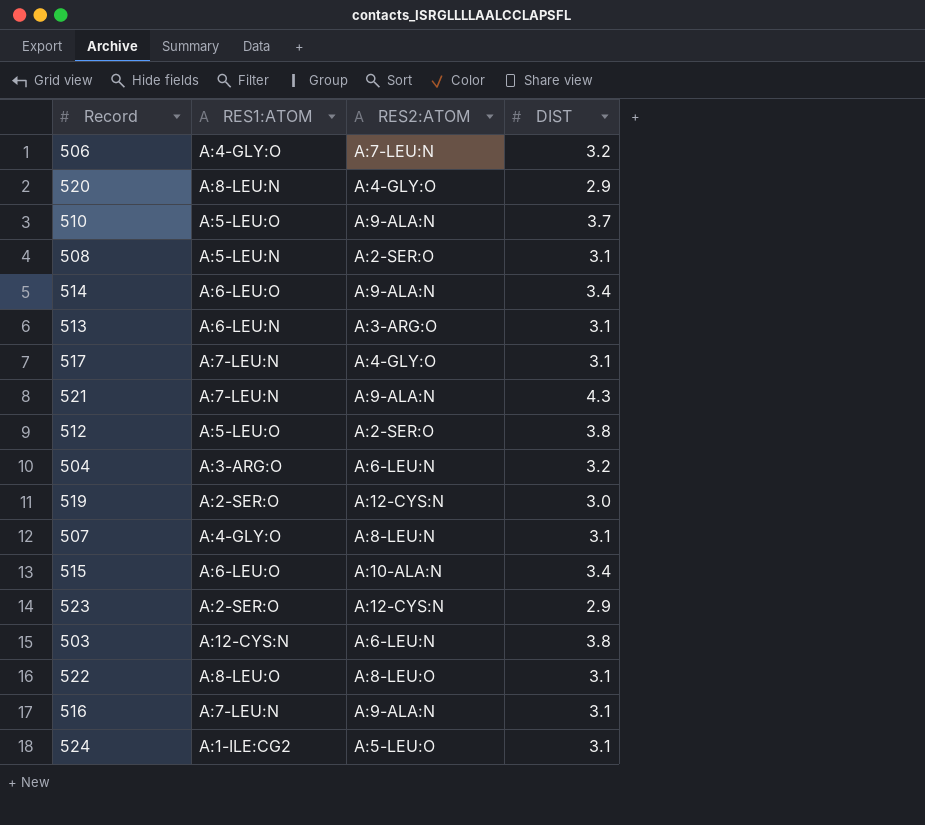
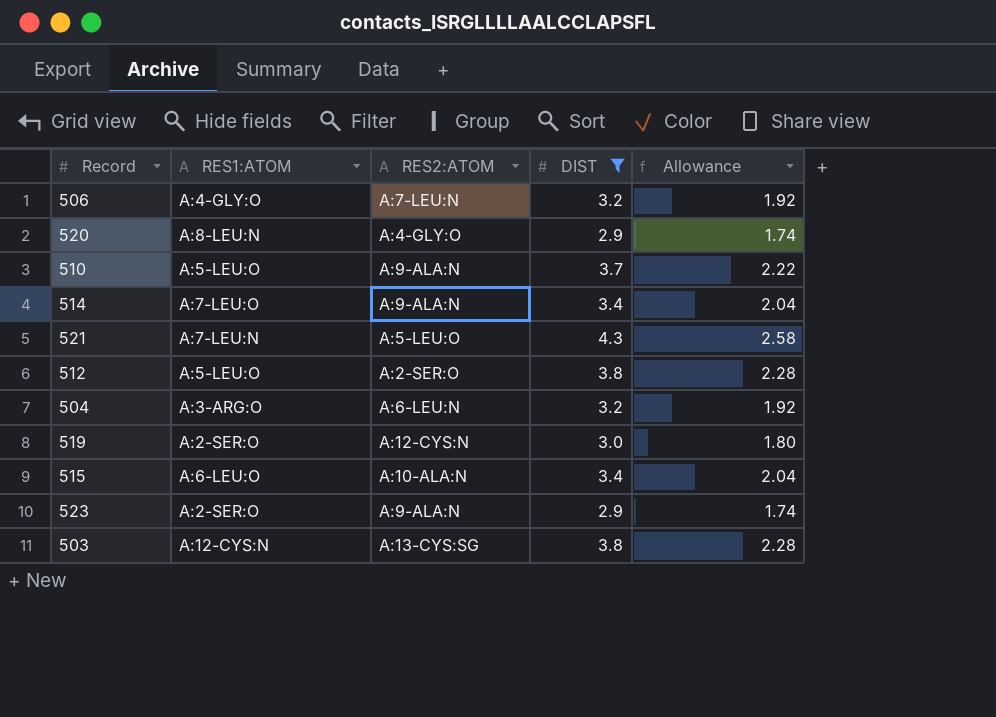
filter: none -> DIST != 3.1
column Allowance | formula: none -> [DIST] * 0.6
514 | RES1:ATOM: A:6-LEU:O -> A:7-LEU:O
521 | RES2:ATOM: A:9-ALA:N -> A:5-LEU:O
523 | RES2:ATOM: A:12-CYS:N -> A:9-ALA:N
503 | RES2:ATOM: A:6-LEU:N -> A:13-CYS:SG

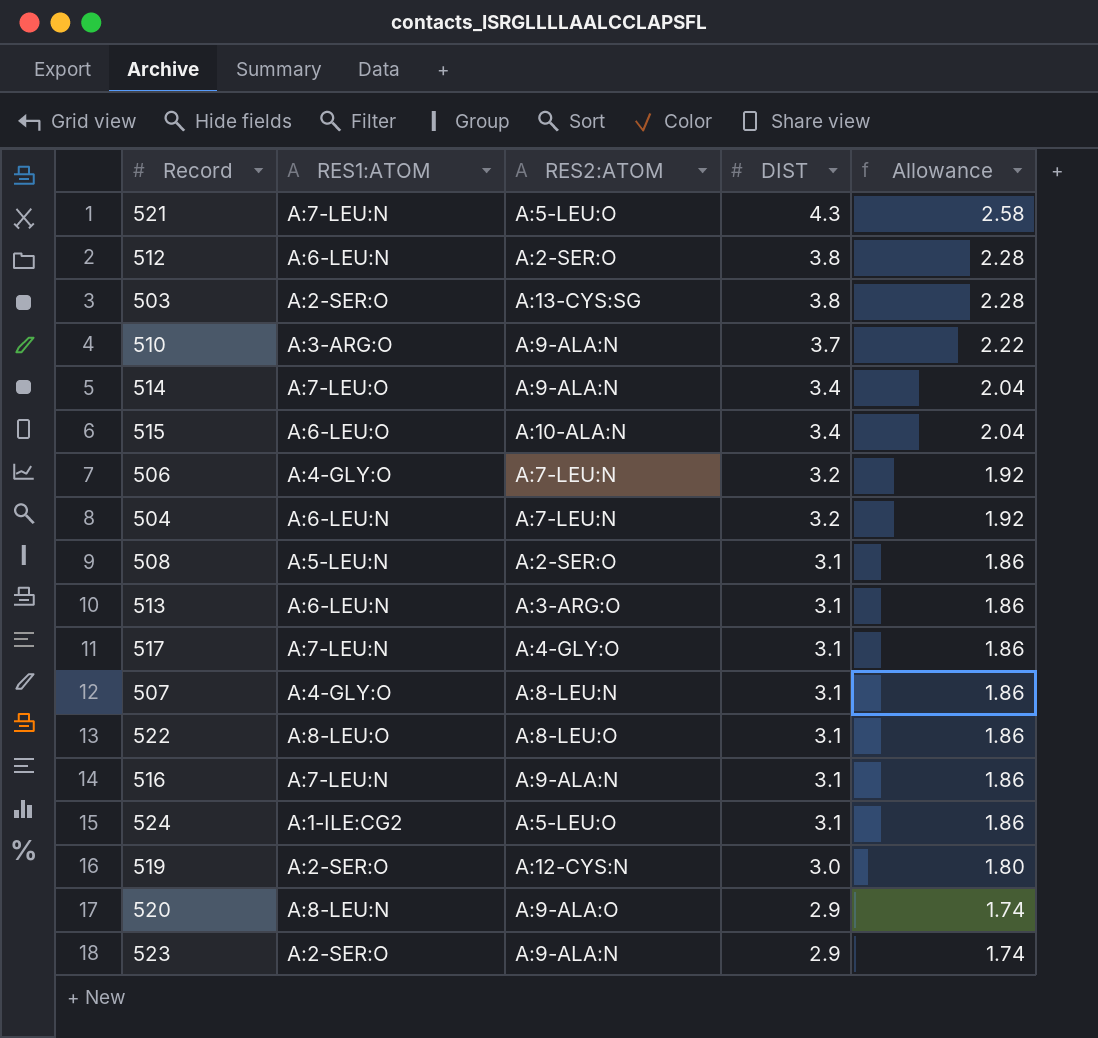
filter: DIST != 3.1 -> none
row order: none -> DIST descending
512 | RES1:ATOM: A:5-LEU:O -> A:6-LEU:N
503 | RES1:ATOM: A:12-CYS:N -> A:2-SER:O
510 | RES1:ATOM: A:5-LEU:O -> A:3-ARG:O
504 | RES1:ATOM: A:3-ARG:O -> A:6-LEU:N
504 | RES2:ATOM: A:6-LEU:N -> A:7-LEU:N
520 | RES2:ATOM: A:4-GLY:O -> A:9-ALA:O

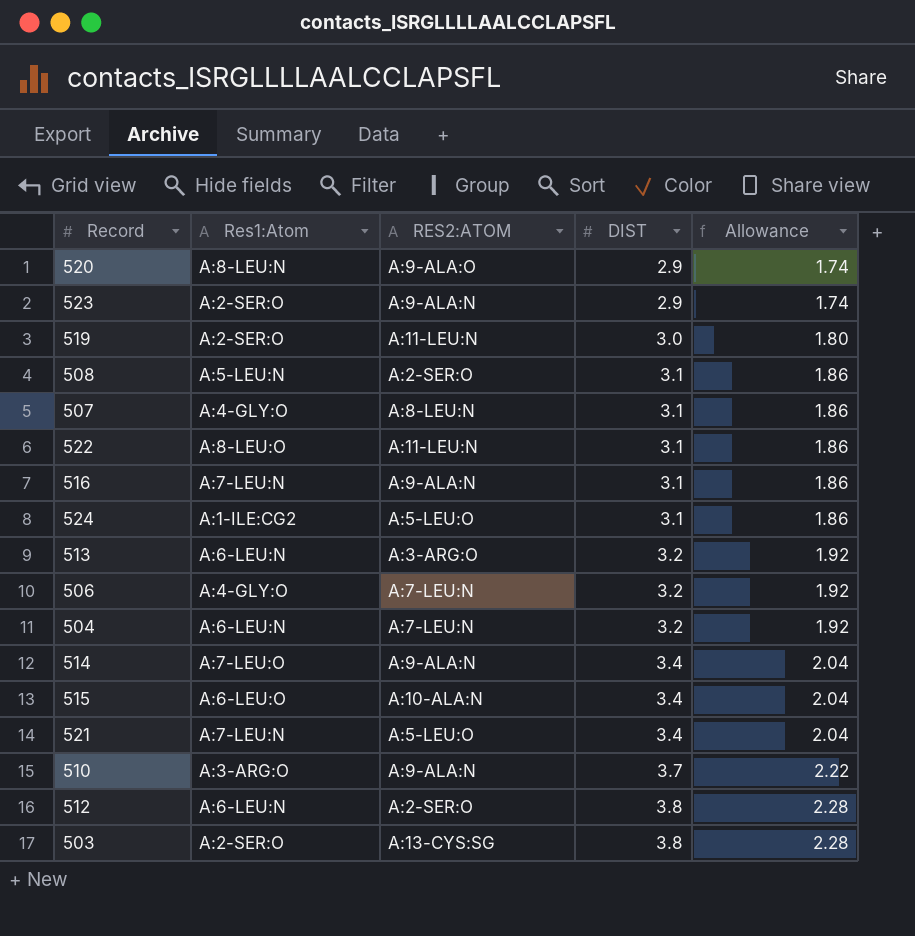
row order: DIST descending -> DIST ascending
column name: RES1:ATOM -> Res1:Atom
row 517: A:7-LEU:N | A:4-GLY:O | 3.1 | 1.86 -> none
519 | RES2:ATOM: A:12-CYS:N -> A:11-LEU:N
522 | RES2:ATOM: A:8-LEU:O -> A:11-LEU:N
513 | DIST: 3.1 -> 3.2
513 | Allowance: 1.86 -> 1.92
521 | DIST: 4.3 -> 3.4
521 | Allowance: 2.58 -> 2.04

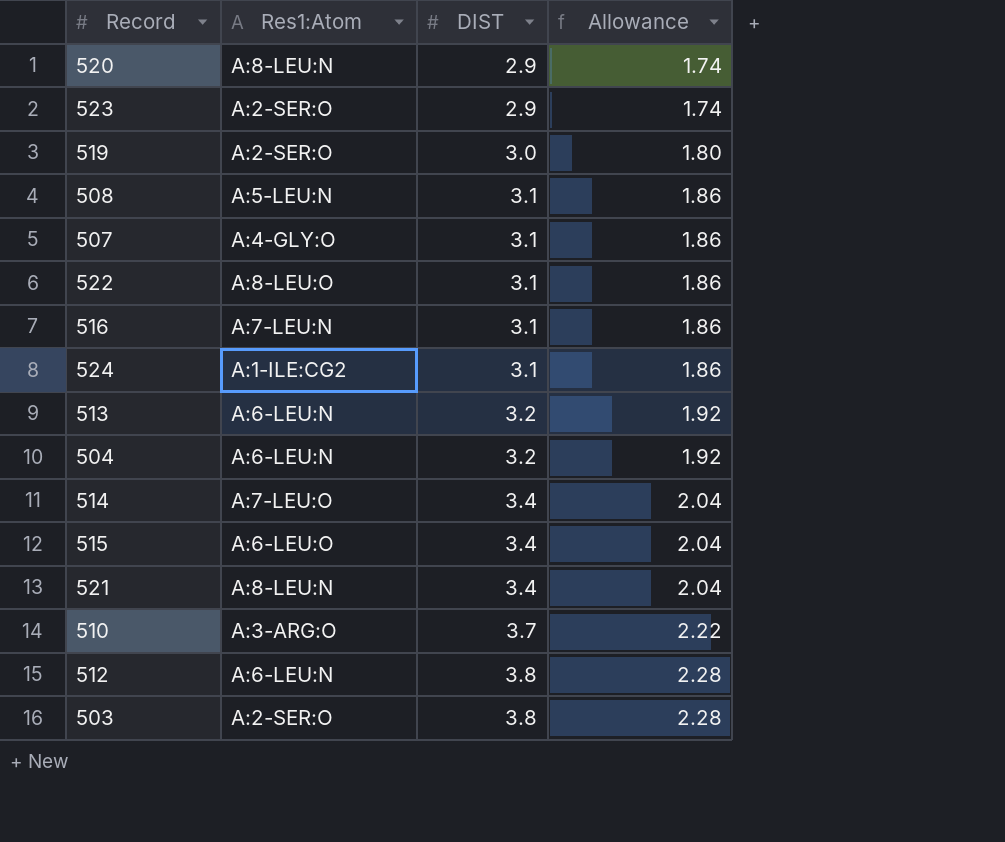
column RES2:ATOM | position: 3 -> none
row 506: A:4-GLY:O | A:7-LEU:N | 3.2 | 1.92 -> none
521 | Res1:Atom: A:7-LEU:N -> A:8-LEU:N

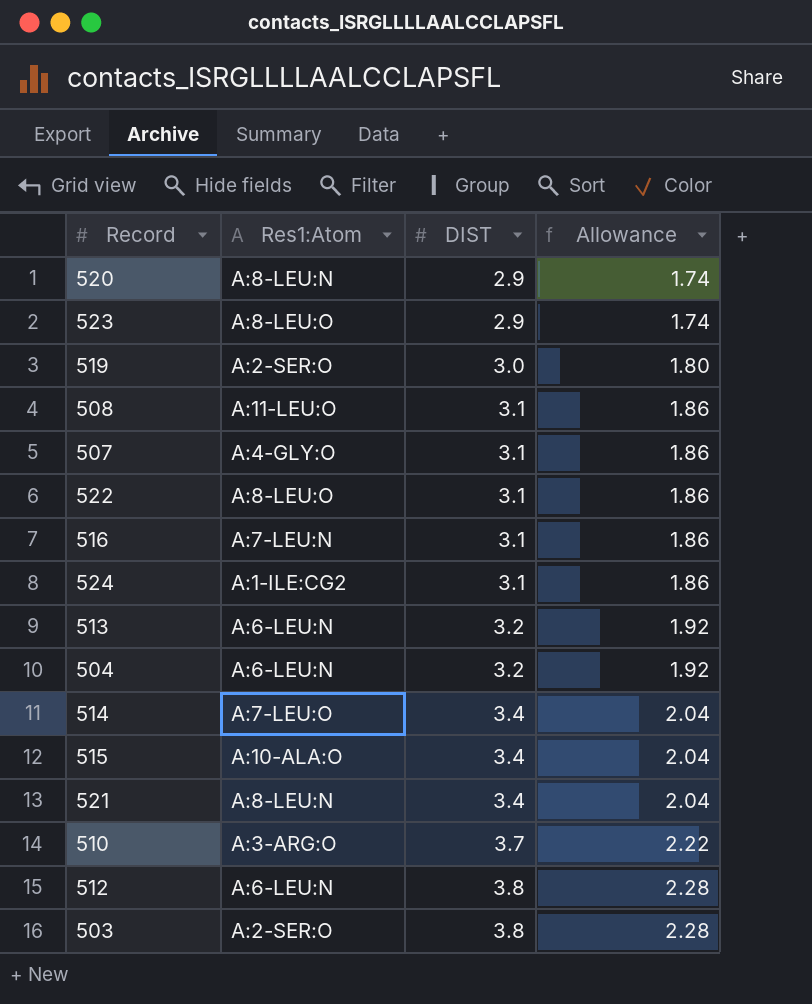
523 | Res1:Atom: A:2-SER:O -> A:8-LEU:O
508 | Res1:Atom: A:5-LEU:N -> A:11-LEU:O
515 | Res1:Atom: A:6-LEU:O -> A:10-ALA:O

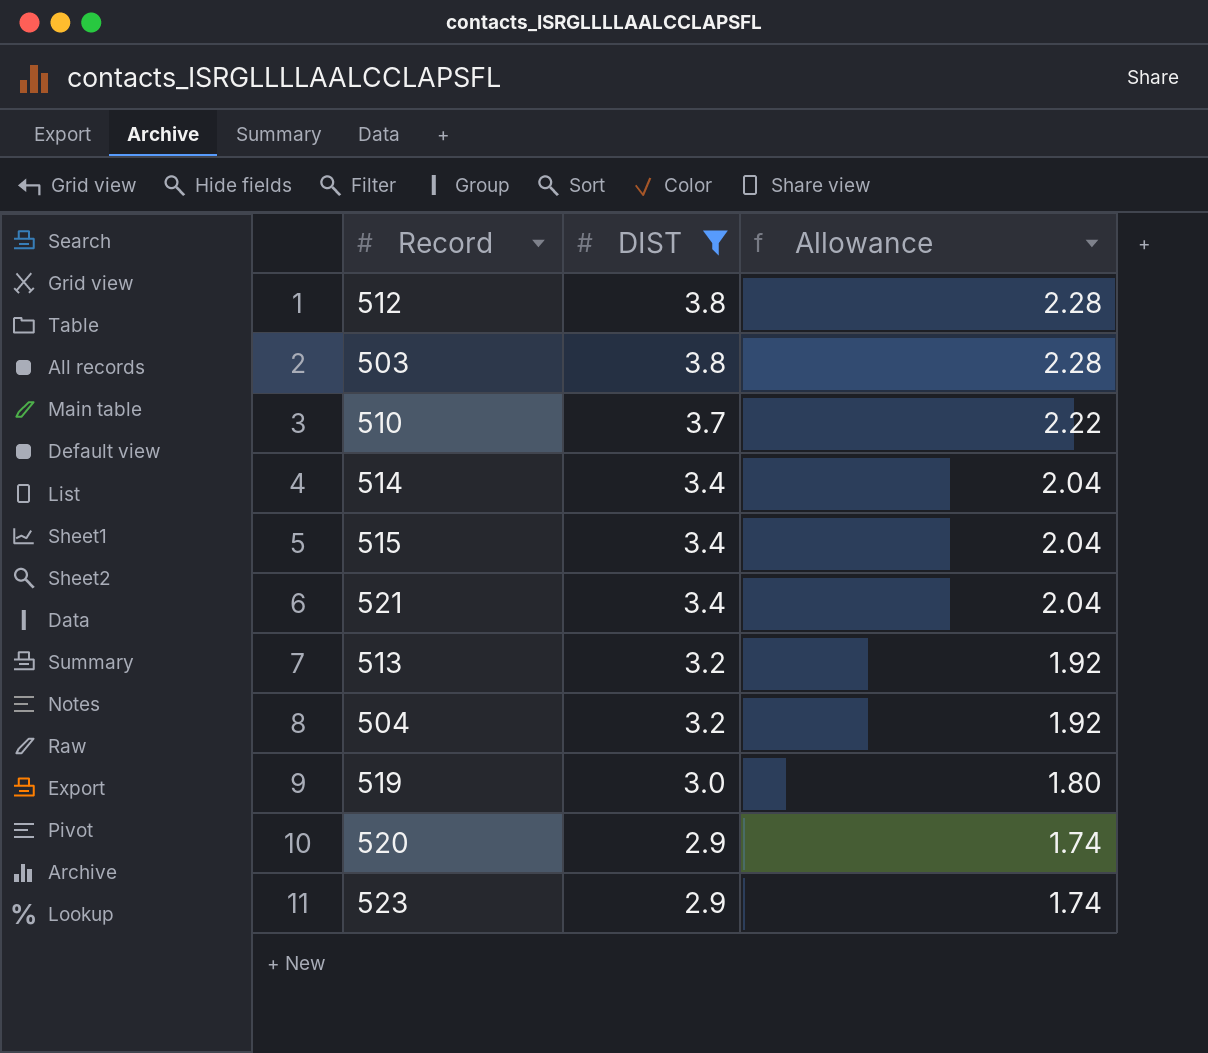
filter: none -> DIST != 3.1
row order: DIST ascending -> DIST descending
column Res1:Atom | position: 2 -> none

